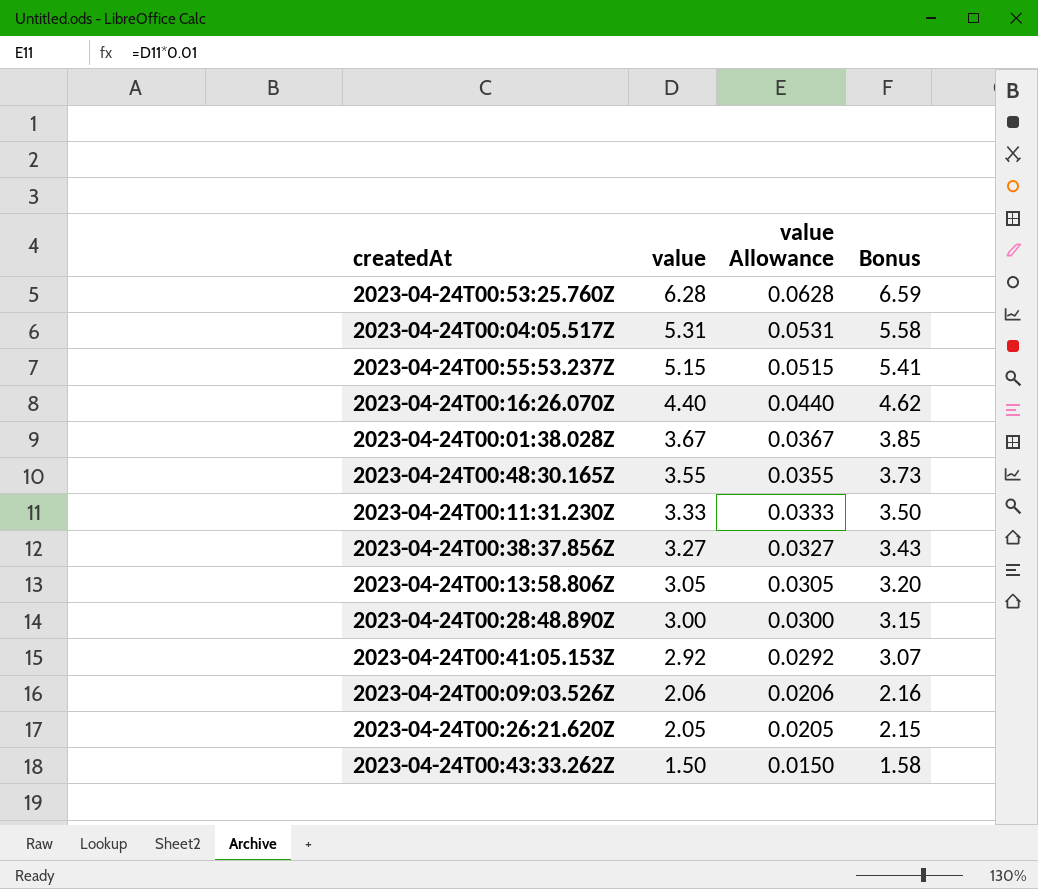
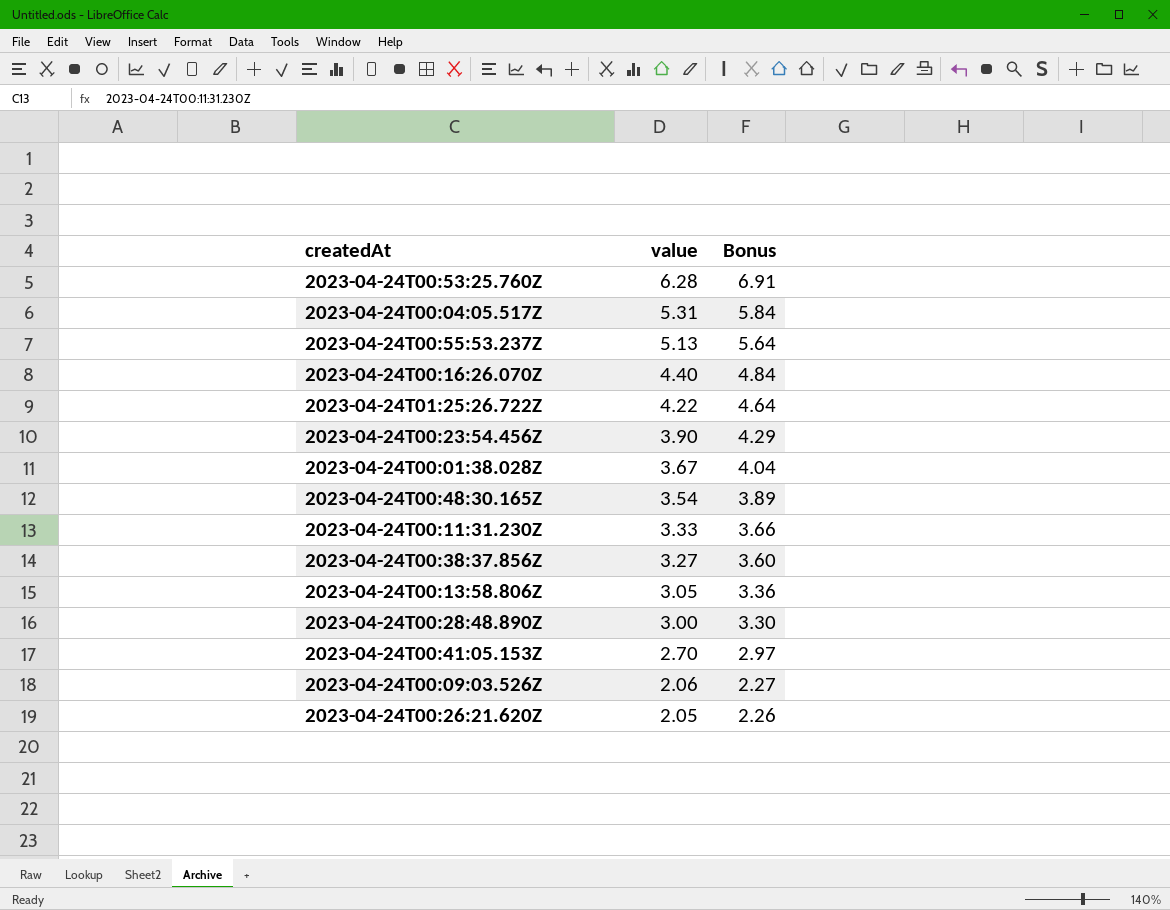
column value Allowance | formula: [value] * 0.01 -> none
column Bonus | formula: [value] * 1.05 -> [value] * 1.1
row 2023-04-24T00:43:33.262Z: 1.50 | 0.0150 | 1.58 -> none
2023-04-24T00:55:53.237Z | value: 5.15 -> 5.13
row 2023-04-24T01:25:26.722Z: none -> 4.22 | 4.64
row 2023-04-24T00:23:54.456Z: none -> 3.90 | 4.29
2023-04-24T00:48:30.165Z | value: 3.55 -> 3.54
2023-04-24T00:41:05.153Z | value: 2.92 -> 2.70

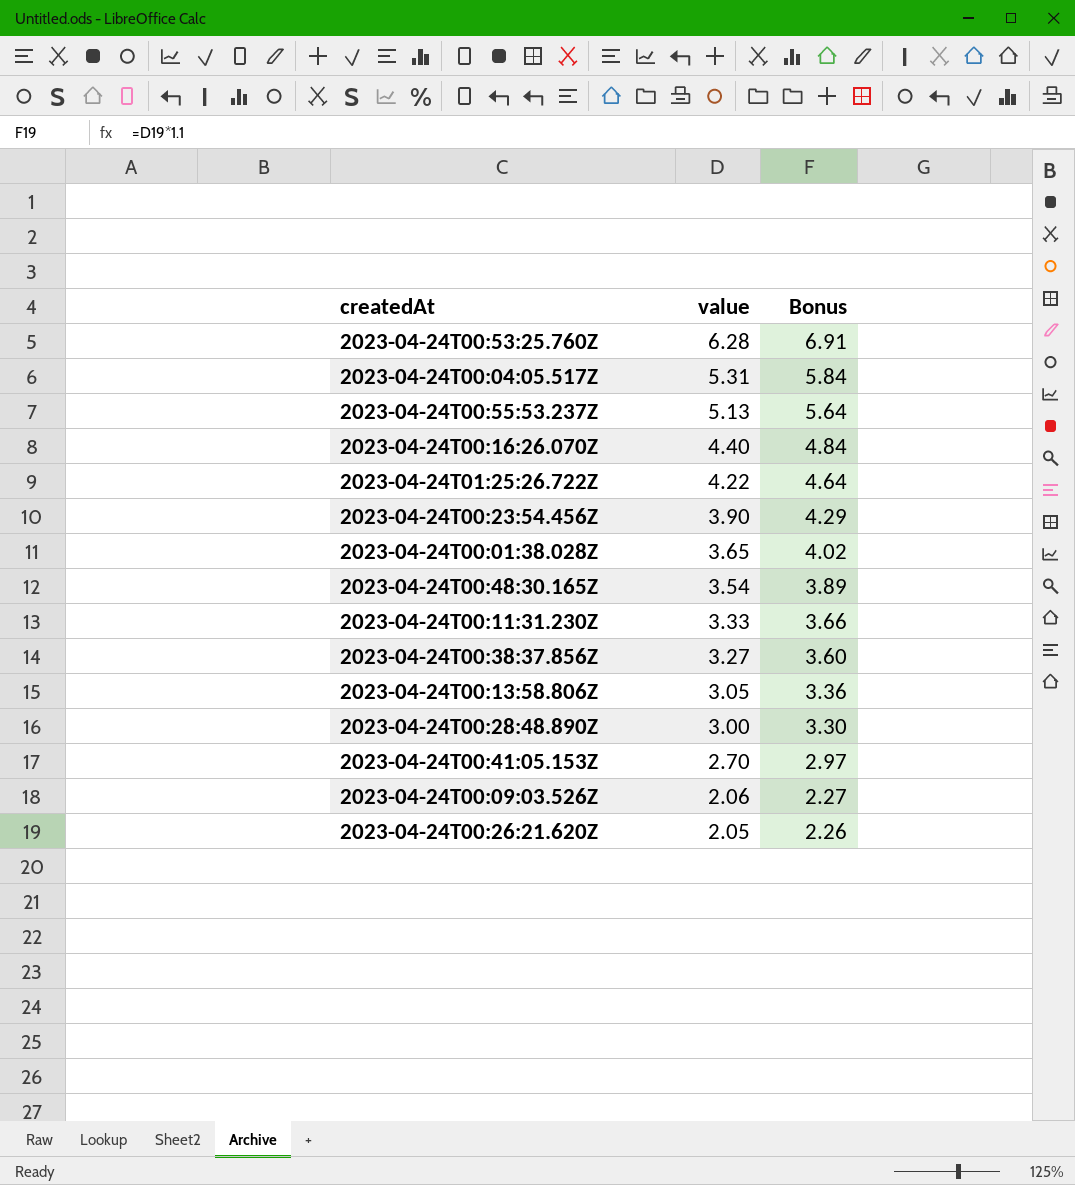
2023-04-24T00:01:38.028Z | value: 3.67 -> 3.65
2023-04-24T00:01:38.028Z | Bonus: 4.04 -> 4.02

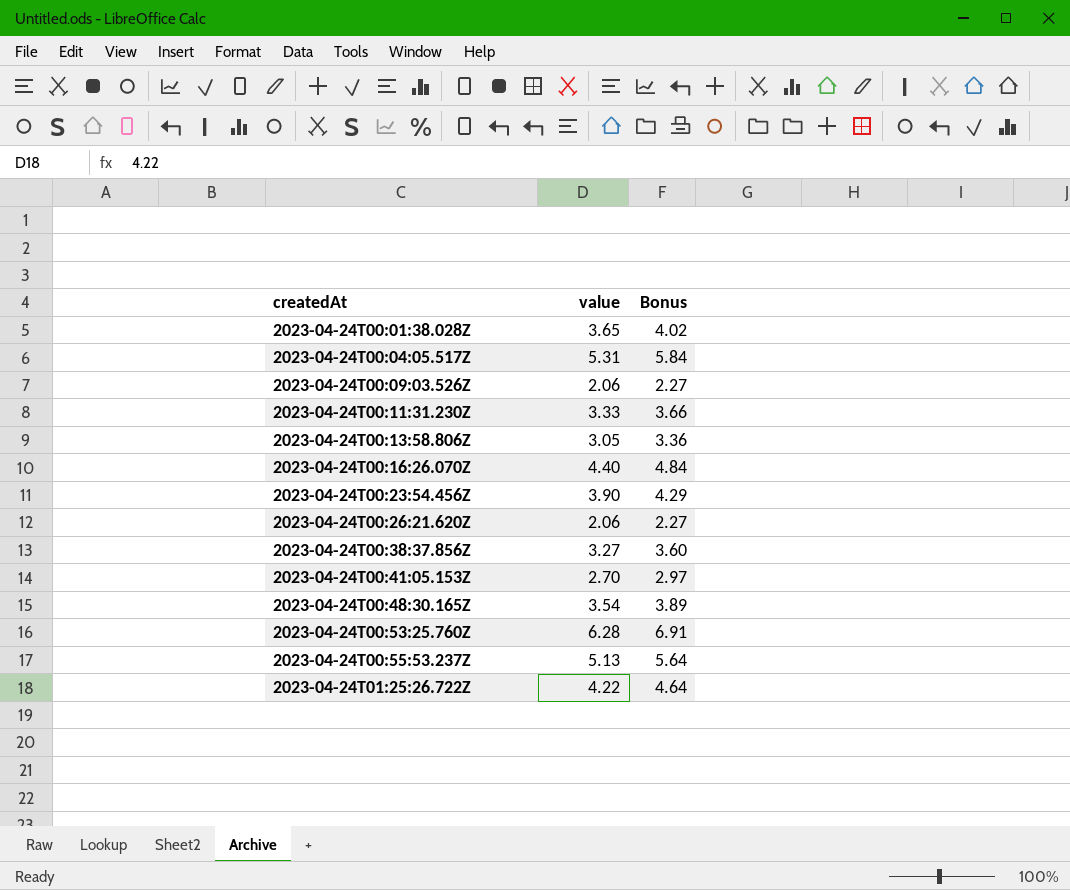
row order: value descending -> createdAt ascending
row 2023-04-24T00:28:48.890Z: 3.00 | 3.30 -> none
2023-04-24T00:26:21.620Z | value: 2.05 -> 2.06
2023-04-24T00:26:21.620Z | Bonus: 2.26 -> 2.27

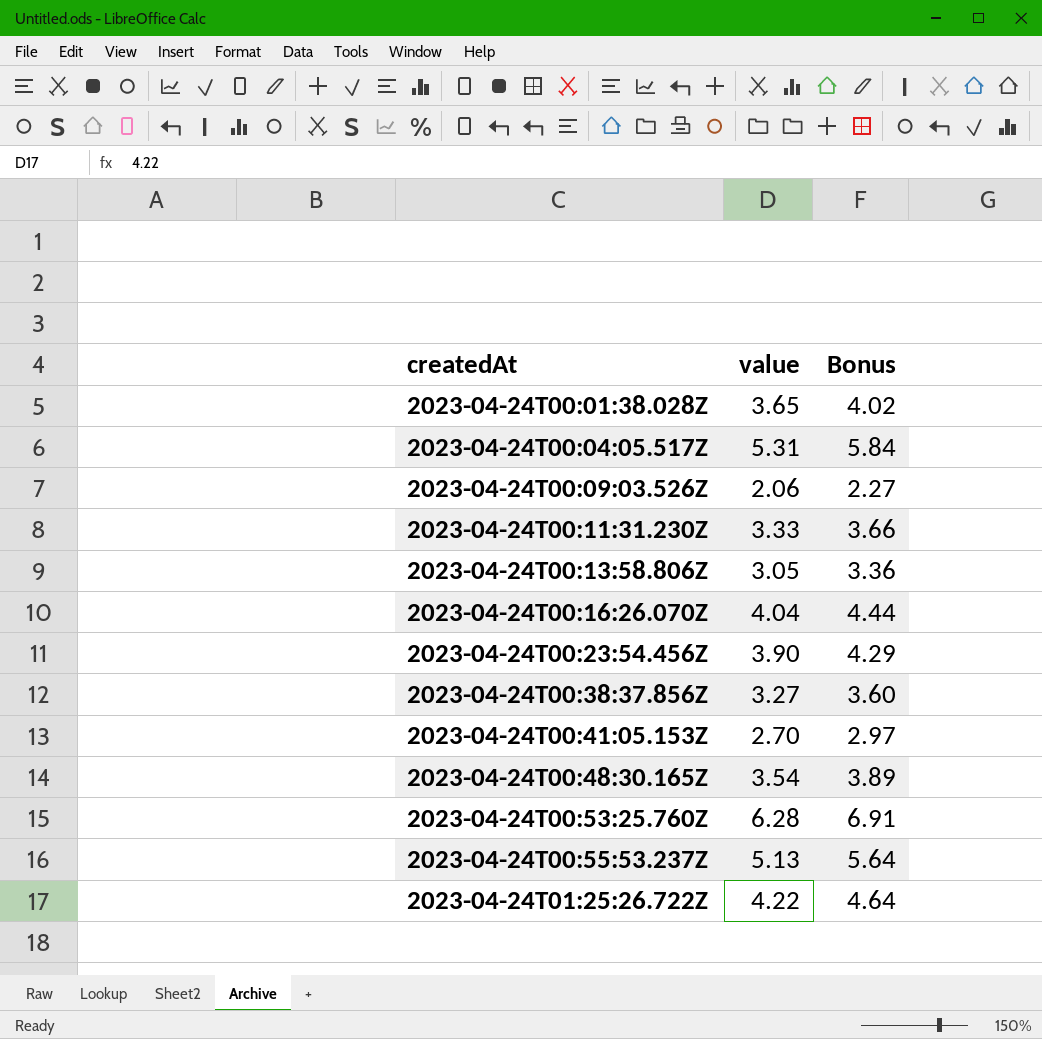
row 2023-04-24T00:26:21.620Z: 2.06 | 2.27 -> none
2023-04-24T00:16:26.070Z | value: 4.40 -> 4.04
2023-04-24T00:16:26.070Z | Bonus: 4.84 -> 4.44

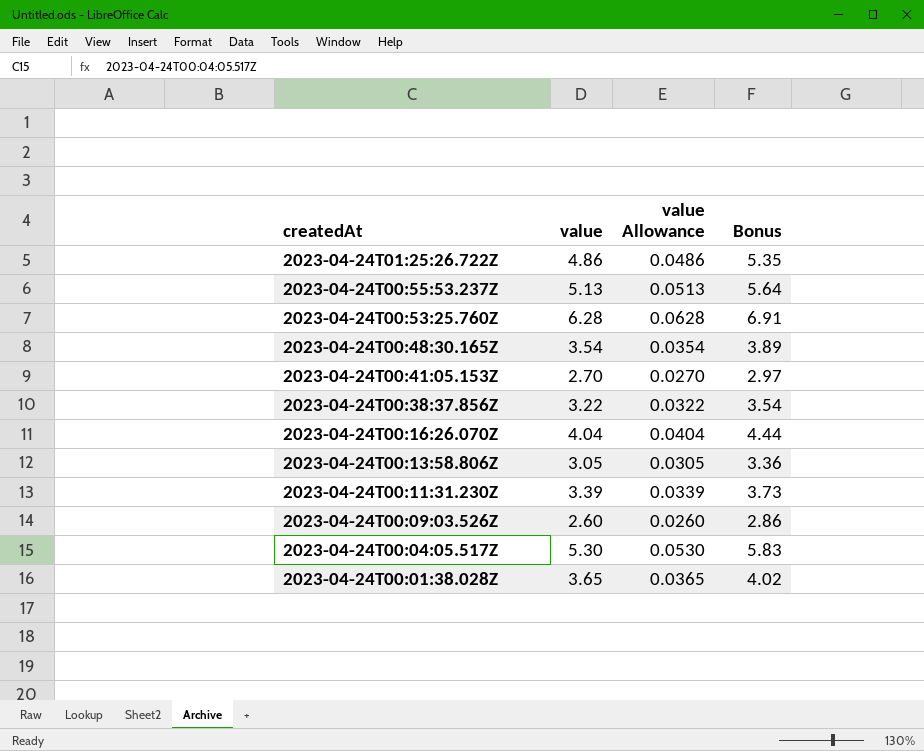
row order: createdAt ascending -> createdAt descending
column value Allowance | formula: none -> [value] * 0.01
row 2023-04-24T00:23:54.456Z: 3.90 | 4.29 -> none
2023-04-24T01:25:26.722Z | value: 4.22 -> 4.86
2023-04-24T01:25:26.722Z | Bonus: 4.64 -> 5.35
2023-04-24T00:38:37.856Z | value: 3.27 -> 3.22
2023-04-24T00:38:37.856Z | Bonus: 3.60 -> 3.54
2023-04-24T00:11:31.230Z | value: 3.33 -> 3.39
2023-04-24T00:11:31.230Z | Bonus: 3.66 -> 3.73
2023-04-24T00:09:03.526Z | value: 2.06 -> 2.60
2023-04-24T00:09:03.526Z | Bonus: 2.27 -> 2.86
2023-04-24T00:04:05.517Z | value: 5.31 -> 5.30
2023-04-24T00:04:05.517Z | Bonus: 5.84 -> 5.83

